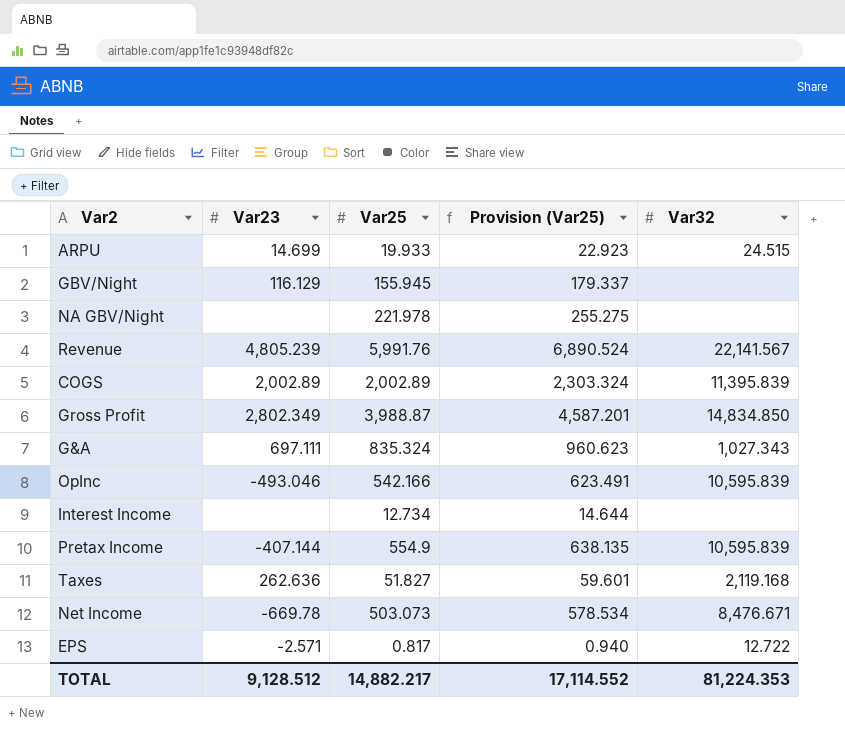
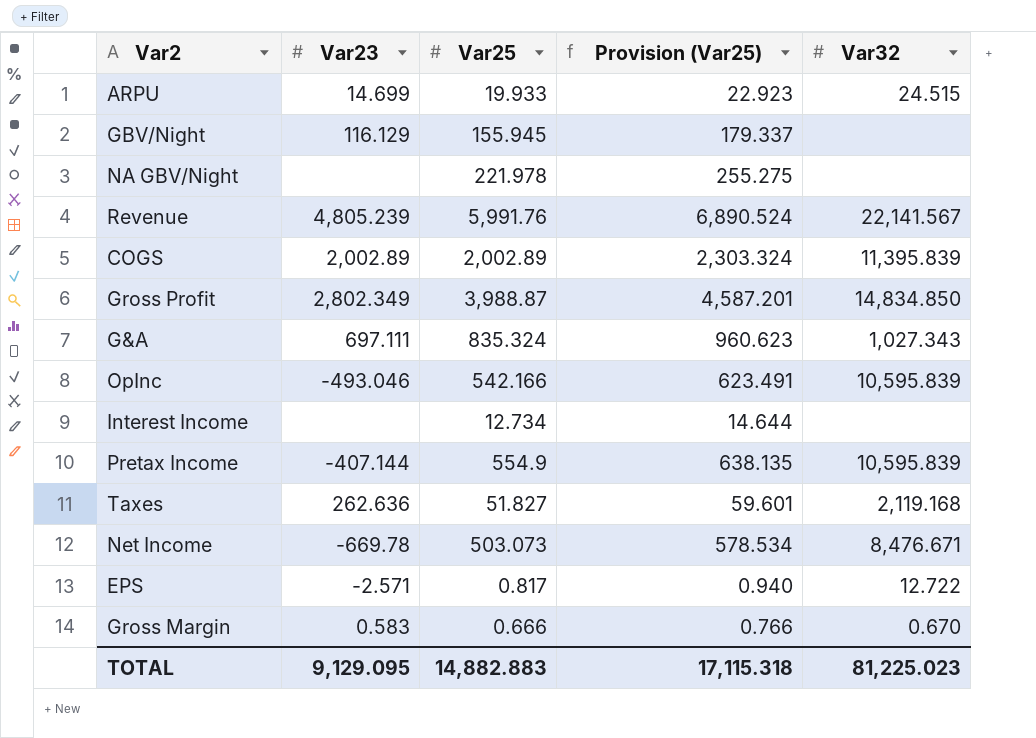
row Gross Margin: none -> 0.583 | 0.666 | 0.766 | 0.670
TOTAL | Var23: 9,128.512 -> 9,129.095
TOTAL | Var25: 14,882.217 -> 14,882.883
TOTAL | Provision (Var25): 17,114.552 -> 17,115.318
TOTAL | Var32: 81,224.353 -> 81,225.023

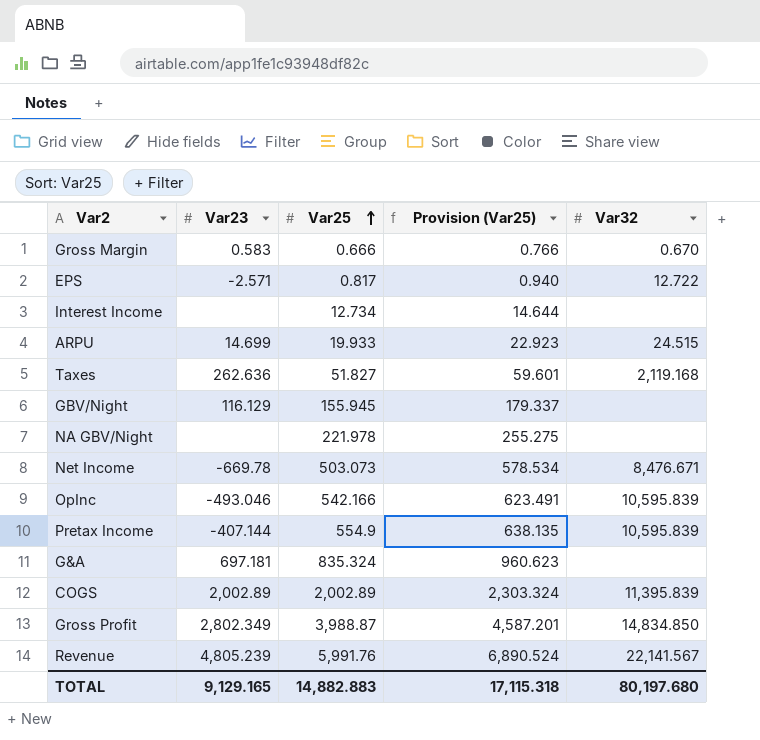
row order: none -> Var25 ascending
G&A | Var23: 697.111 -> 697.181
G&A | Var32: 1,027.343 -> none
TOTAL | Var23: 9,129.095 -> 9,129.165
TOTAL | Var32: 81,225.023 -> 80,197.680

